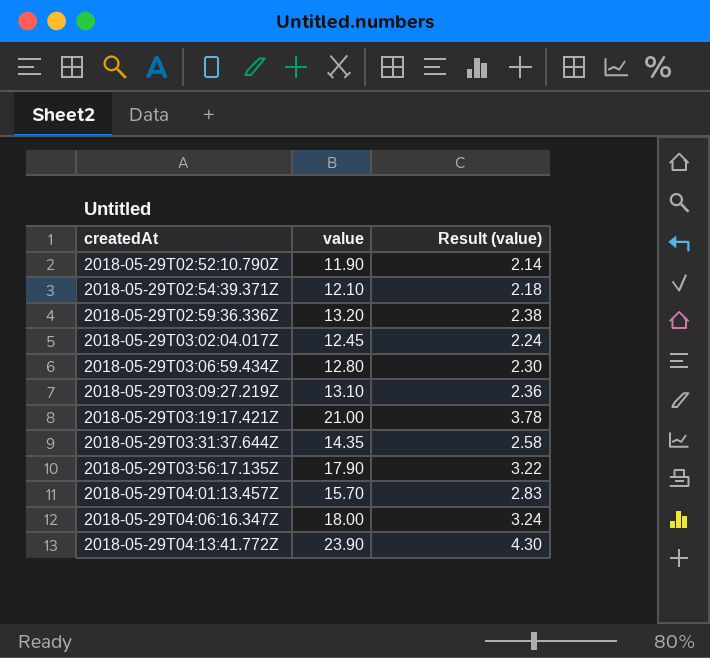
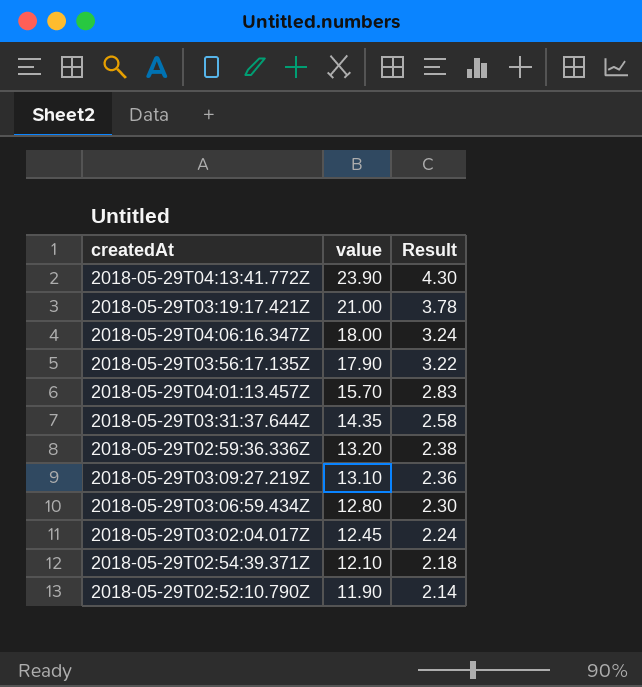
row order: createdAt ascending -> value descending
column name: Result (value) -> Result

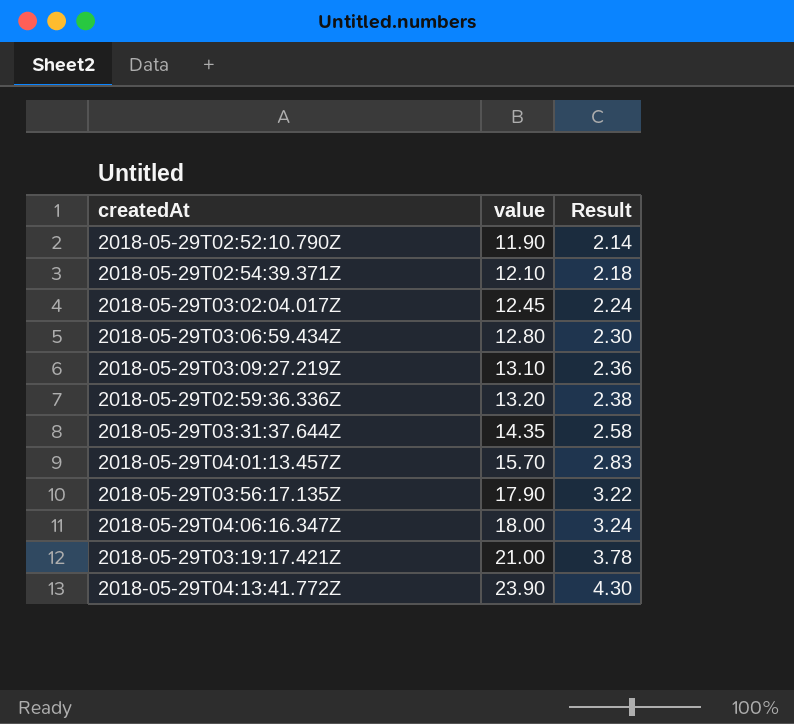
row order: value descending -> value ascending

